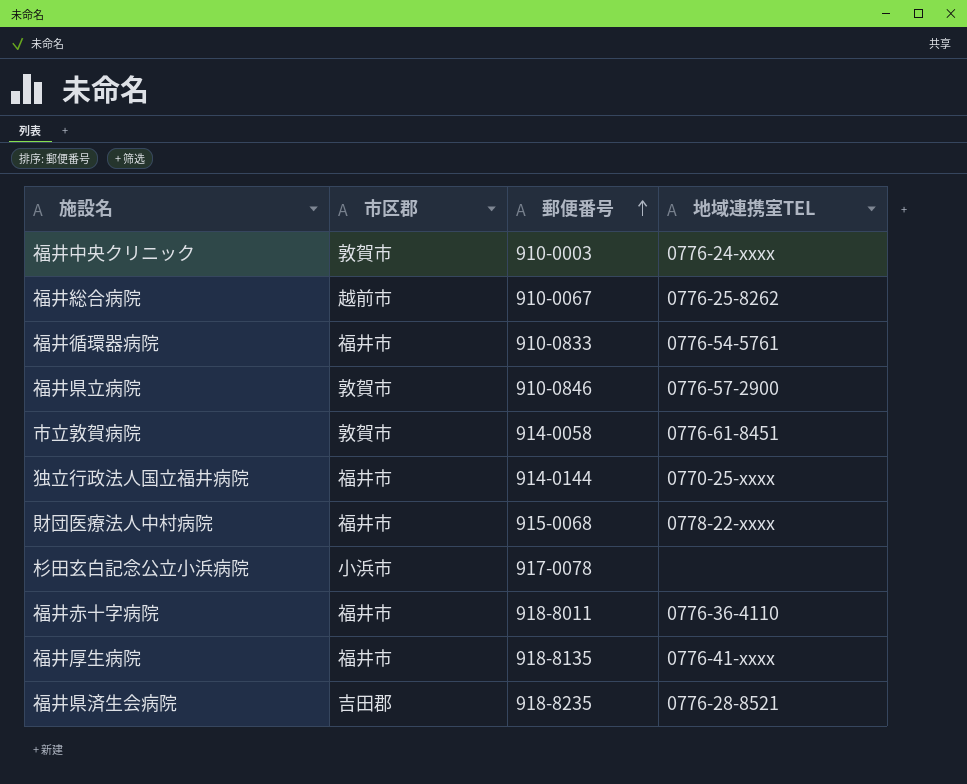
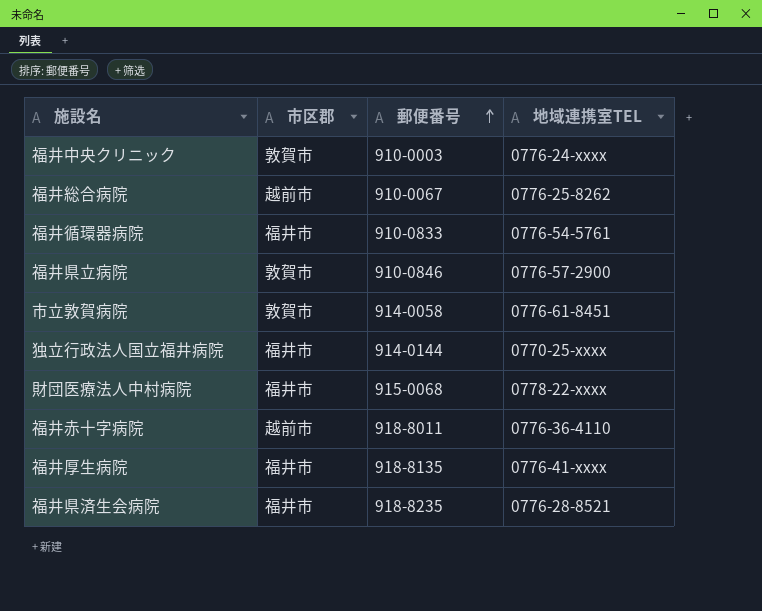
row 杉田玄白記念公立小浜病院: 小浜市 | 917-0078 | none -> none
福井赤十字病院 | 市区郡: 福井市 -> 越前市
福井県済生会病院 | 市区郡: 吉田郡 -> 福井市

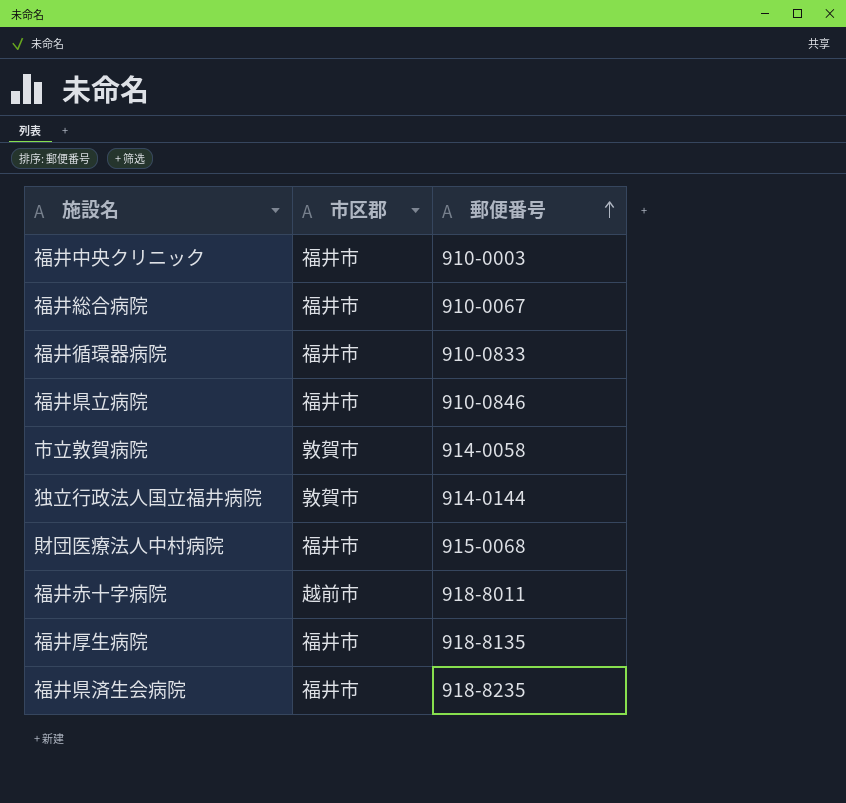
column 地域連携室TEL | position: 4 -> none
福井中央クリニック | 市区郡: 敦賀市 -> 福井市
福井総合病院 | 市区郡: 越前市 -> 福井市
福井県立病院 | 市区郡: 敦賀市 -> 福井市
独立行政法人国立福井病院 | 市区郡: 福井市 -> 敦賀市

